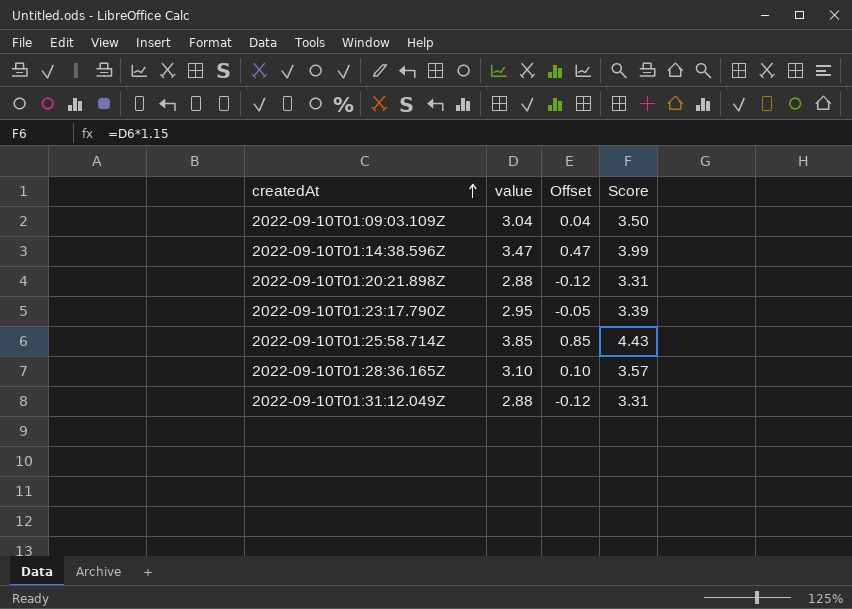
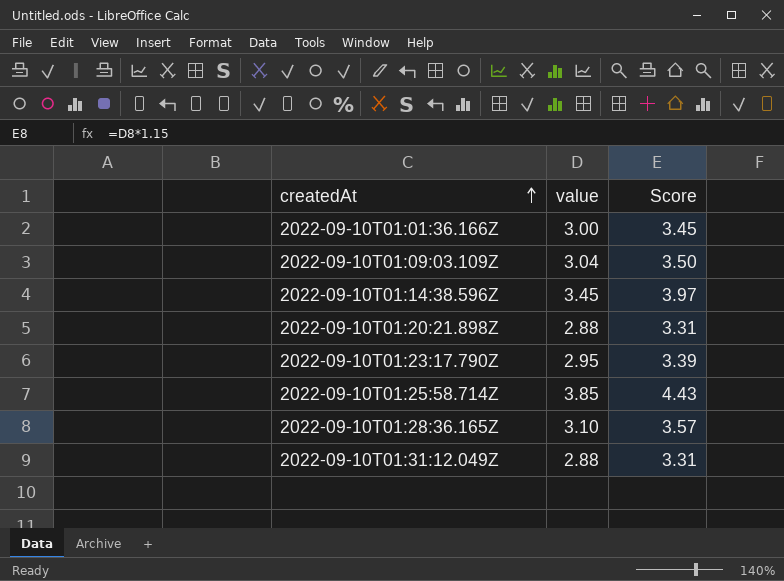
column Offset | formula: [value] - 3 -> none
row 2022-09-10T01:01:36.166Z: none -> 3.00 | 3.45
2022-09-10T01:14:38.596Z | value: 3.47 -> 3.45
2022-09-10T01:14:38.596Z | Score: 3.99 -> 3.97

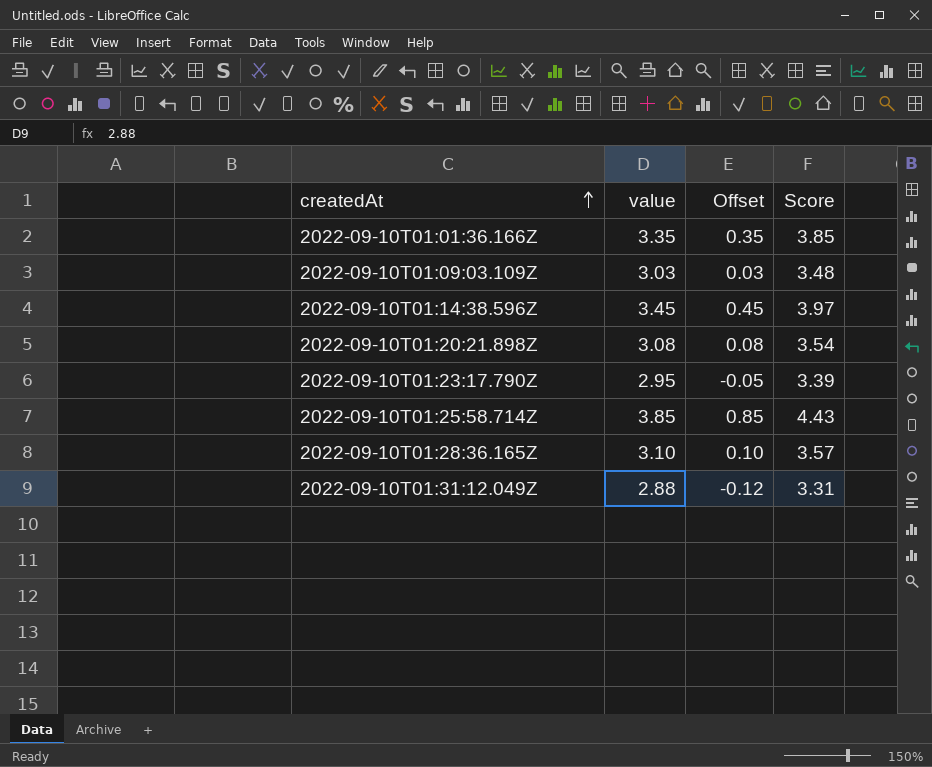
column Offset | formula: none -> [value] - 3
2022-09-10T01:01:36.166Z | value: 3.00 -> 3.35
2022-09-10T01:01:36.166Z | Score: 3.45 -> 3.85
2022-09-10T01:09:03.109Z | value: 3.04 -> 3.03
2022-09-10T01:09:03.109Z | Score: 3.50 -> 3.48
2022-09-10T01:20:21.898Z | value: 2.88 -> 3.08
2022-09-10T01:20:21.898Z | Score: 3.31 -> 3.54

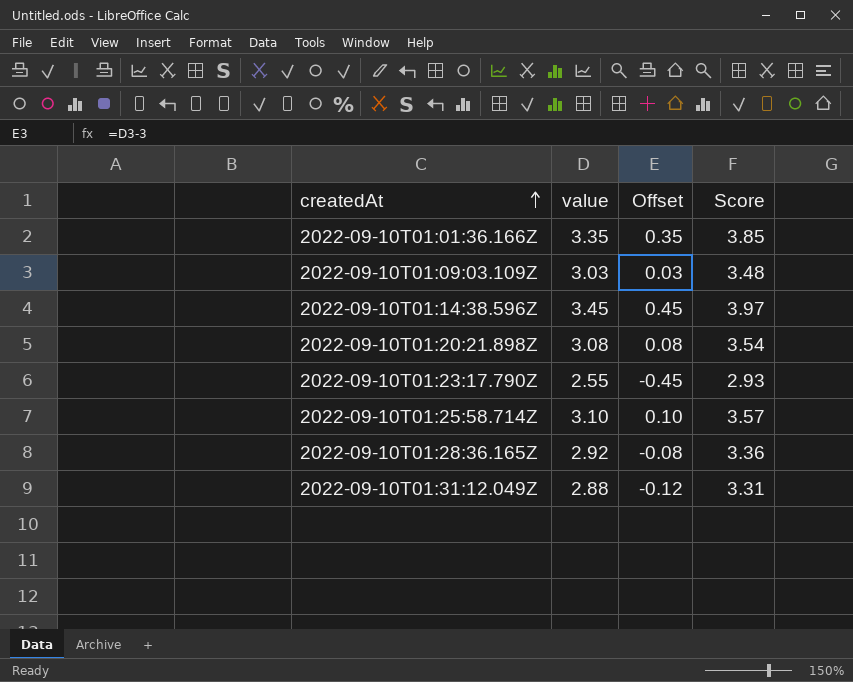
2022-09-10T01:23:17.790Z | value: 2.95 -> 2.55
2022-09-10T01:23:17.790Z | Offset: -0.05 -> -0.45
2022-09-10T01:23:17.790Z | Score: 3.39 -> 2.93
2022-09-10T01:25:58.714Z | value: 3.85 -> 3.10
2022-09-10T01:25:58.714Z | Offset: 0.85 -> 0.10
2022-09-10T01:25:58.714Z | Score: 4.43 -> 3.57
2022-09-10T01:28:36.165Z | value: 3.10 -> 2.92
2022-09-10T01:28:36.165Z | Offset: 0.10 -> -0.08
2022-09-10T01:28:36.165Z | Score: 3.57 -> 3.36

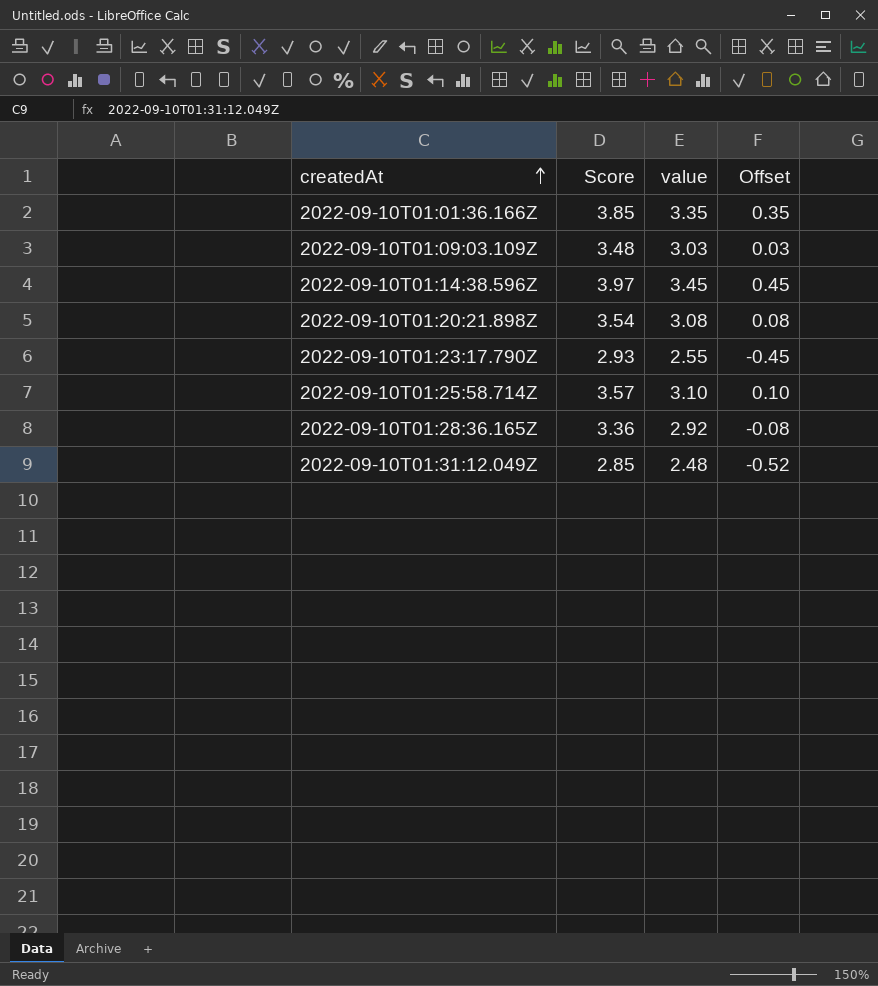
column Score | position: 4 -> 2
2022-09-10T01:31:12.049Z | Score: 3.31 -> 2.85
2022-09-10T01:31:12.049Z | value: 2.88 -> 2.48
2022-09-10T01:31:12.049Z | Offset: -0.12 -> -0.52

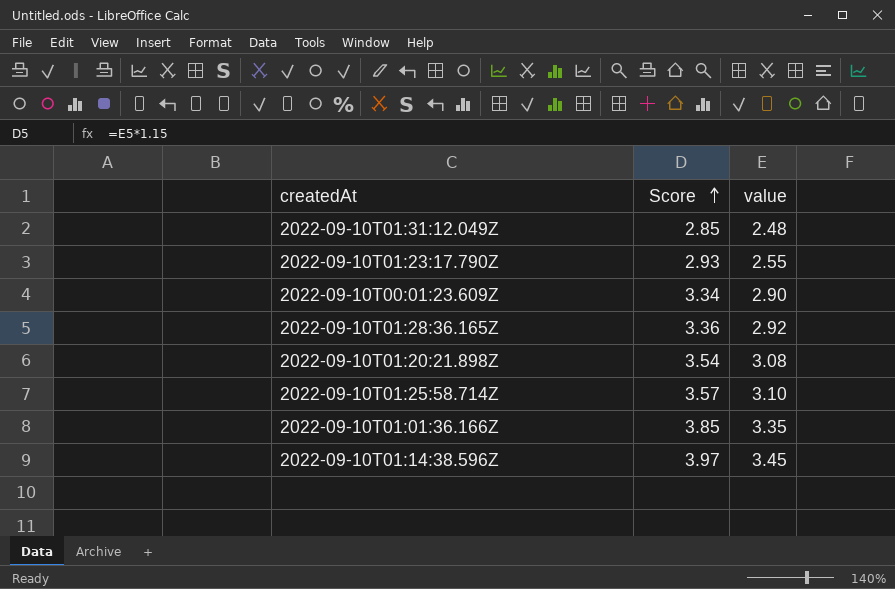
row order: createdAt ascending -> Score ascending
column Offset | formula: [value] - 3 -> none
row 2022-09-10T01:09:03.109Z: 3.48 | 3.03 | 0.03 -> none
row 2022-09-10T00:01:23.609Z: none -> 3.34 | 2.90

